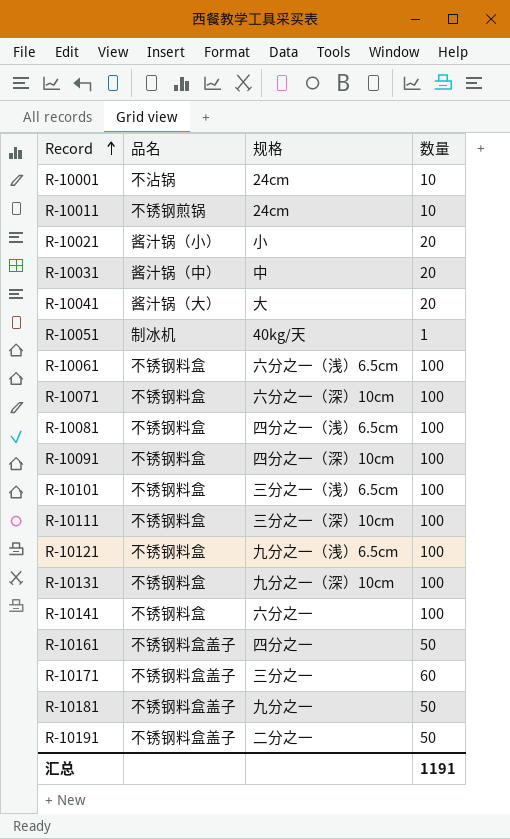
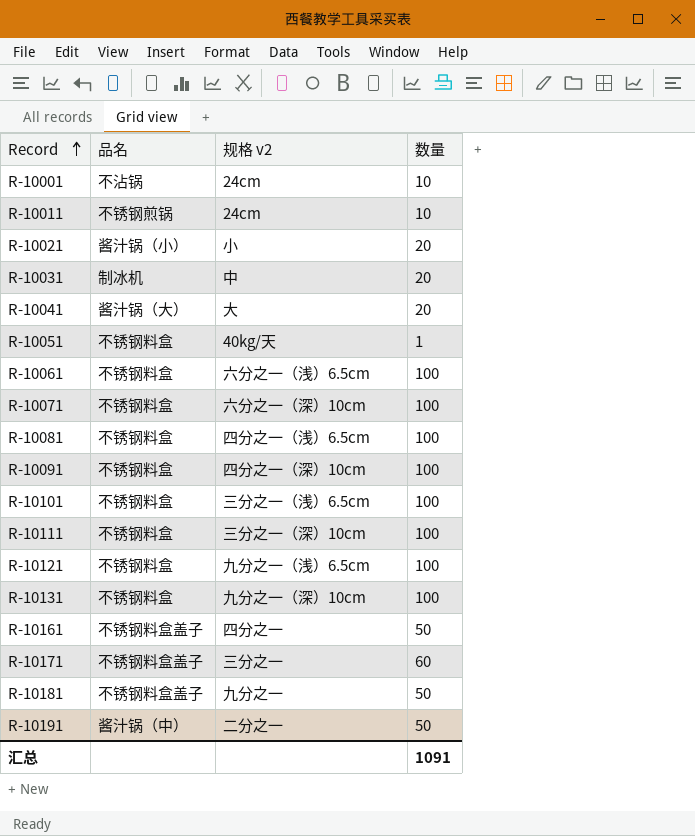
column name: 规格 -> 规格 v2
row R-10141: 不锈钢料盒 | 六分之一 | 100 -> none
R-10031 | 品名: 酱汁锅（中） -> 制冰机
R-10051 | 品名: 制冰机 -> 不锈钢料盒
R-10191 | 品名: 不锈钢料盒盖子 -> 酱汁锅（中）
汇总 | 数量: 1191 -> 1091

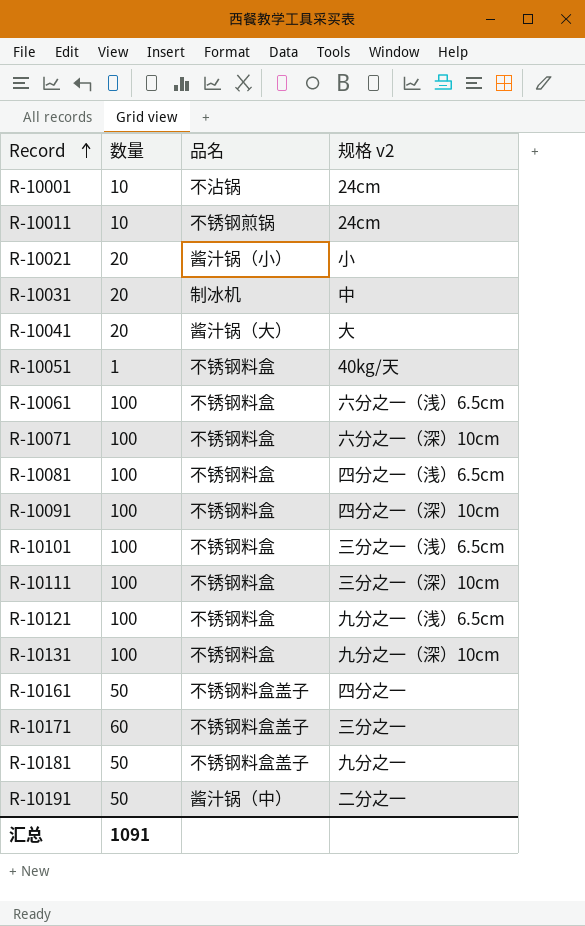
column 数量 | position: 4 -> 2

